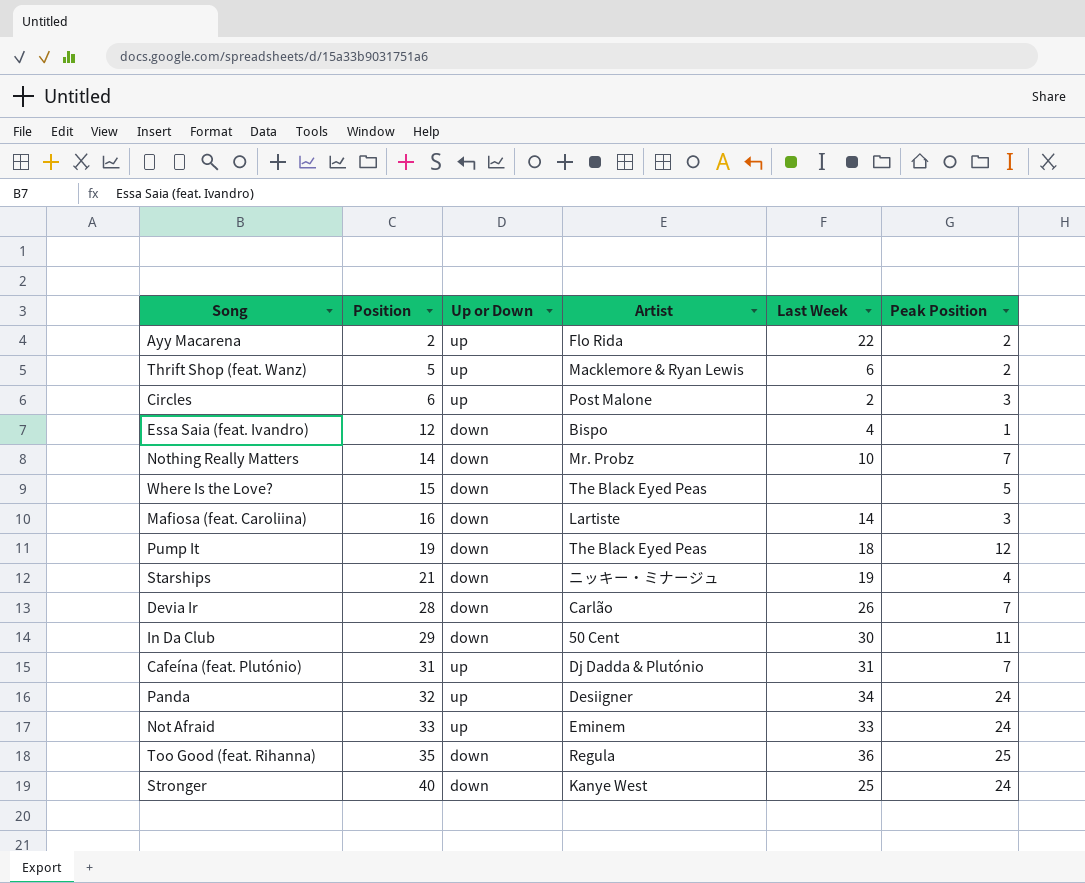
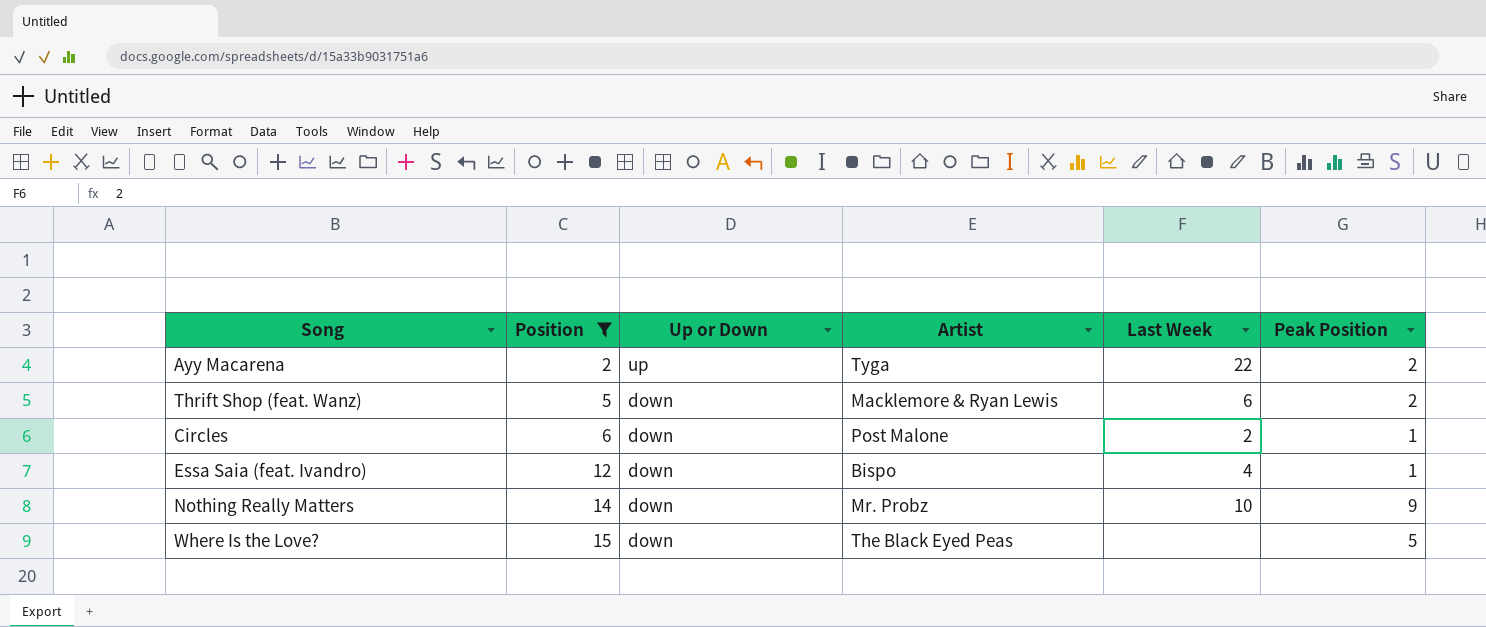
filter: none -> Position <= 15
Ayy Macarena | Artist: Flo Rida -> Tyga
Thrift Shop (feat. Wanz) | Up or Down: up -> down
Circles | Up or Down: up -> down
Circles | Peak Position: 3 -> 1
Nothing Really Matters | Peak Position: 7 -> 9

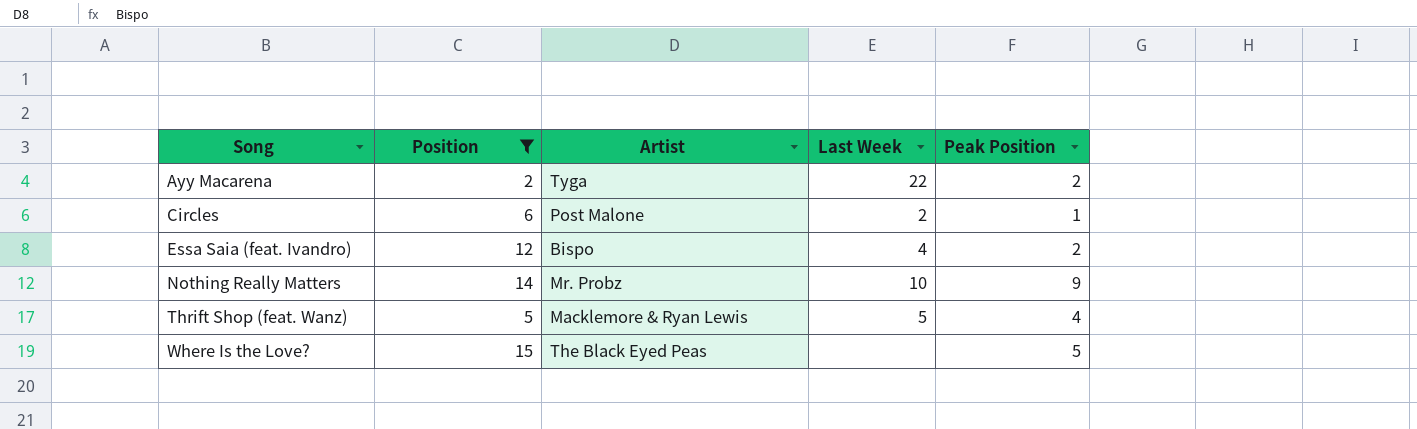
row order: Position ascending -> Song ascending
column Up or Down | position: 3 -> none
Essa Saia (feat. Ivandro) | Peak Position: 1 -> 2
Thrift Shop (feat. Wanz) | Last Week: 6 -> 5
Thrift Shop (feat. Wanz) | Peak Position: 2 -> 4

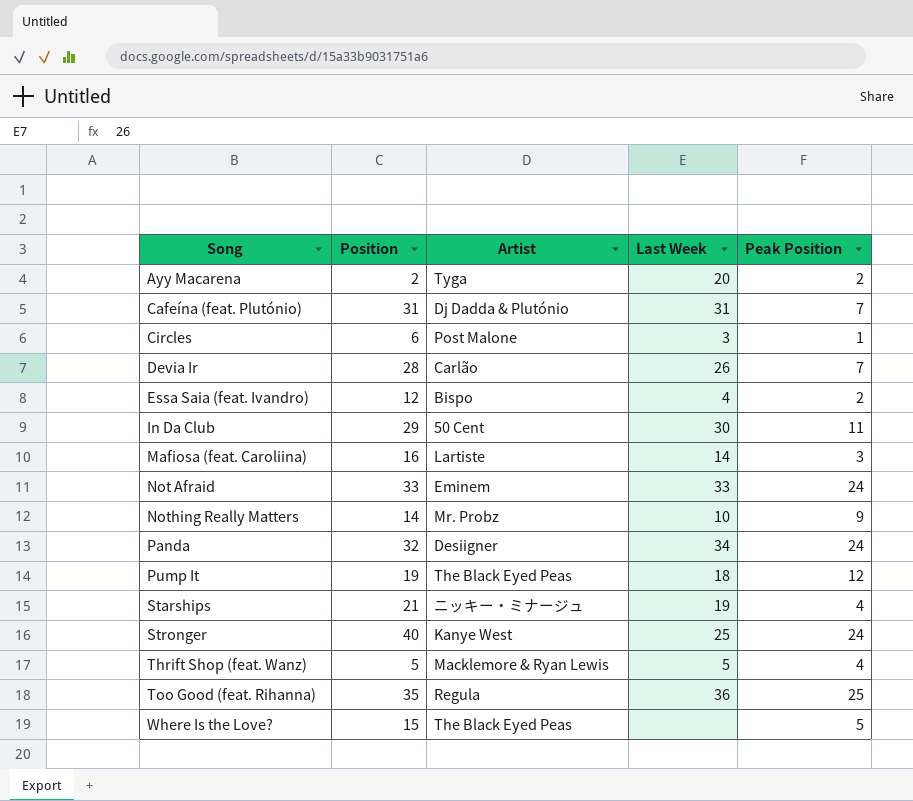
filter: Position <= 15 -> none
Ayy Macarena | Last Week: 22 -> 20
Circles | Last Week: 2 -> 3

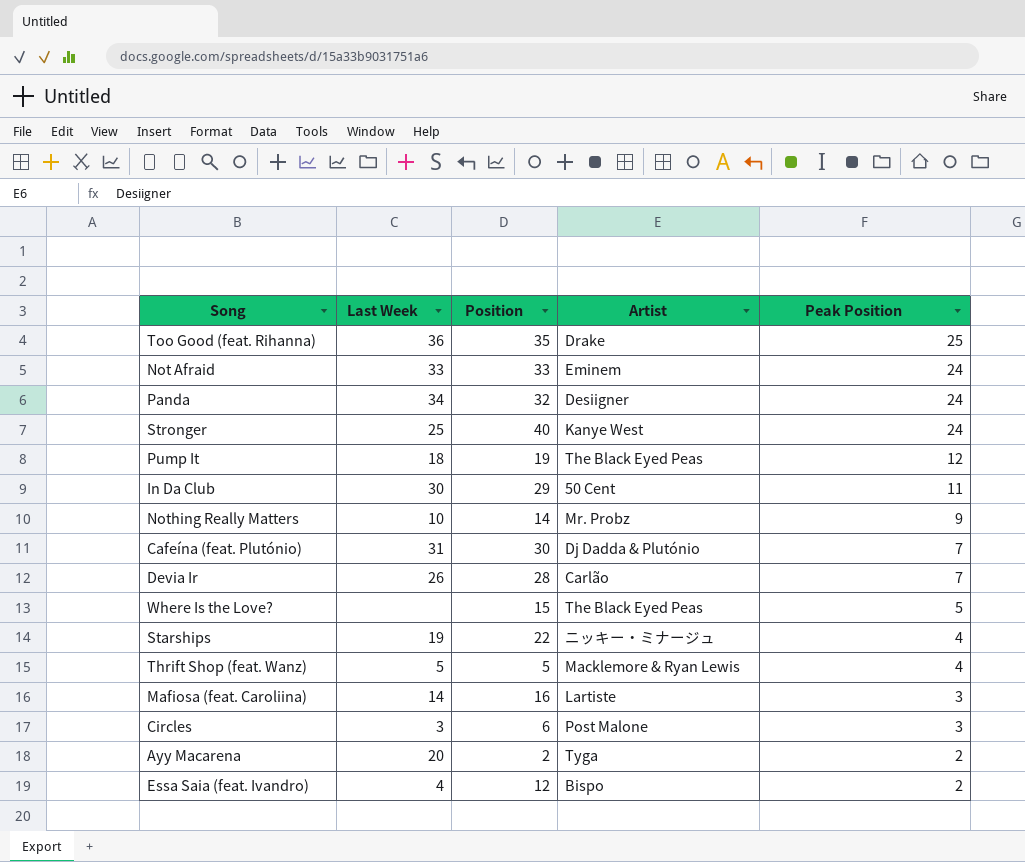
row order: Song ascending -> Peak Position descending
column Last Week | position: 4 -> 2
Too Good (feat. Rihanna) | Artist: Regula -> Drake
Cafeína (feat. Plutónio) | Position: 31 -> 30
Starships | Position: 21 -> 22
Circles | Peak Position: 1 -> 3

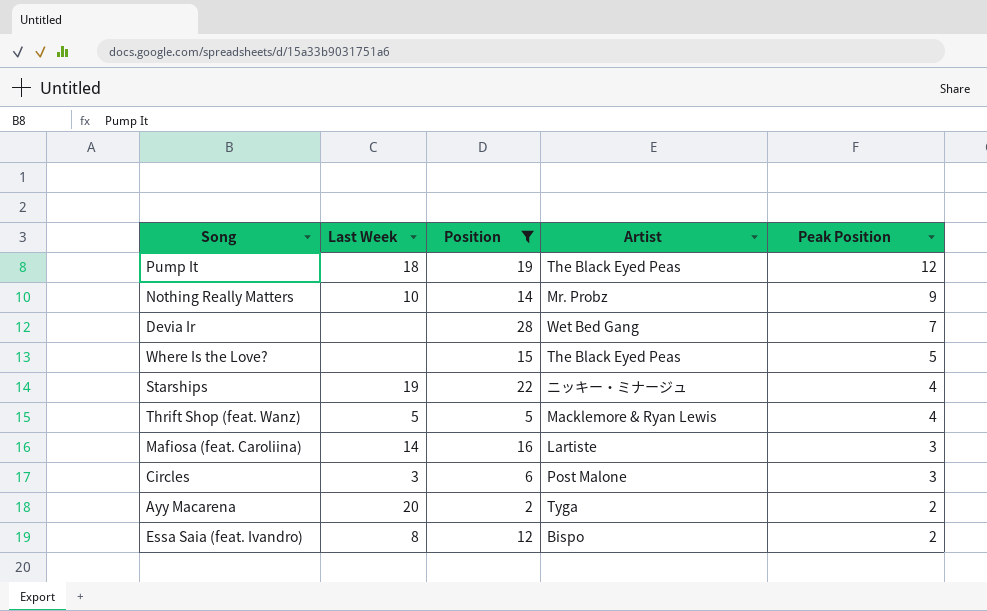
filter: none -> Position <= 28
Devia Ir | Last Week: 26 -> none
Devia Ir | Artist: Carlão -> Wet Bed Gang
Essa Saia (feat. Ivandro) | Last Week: 4 -> 8

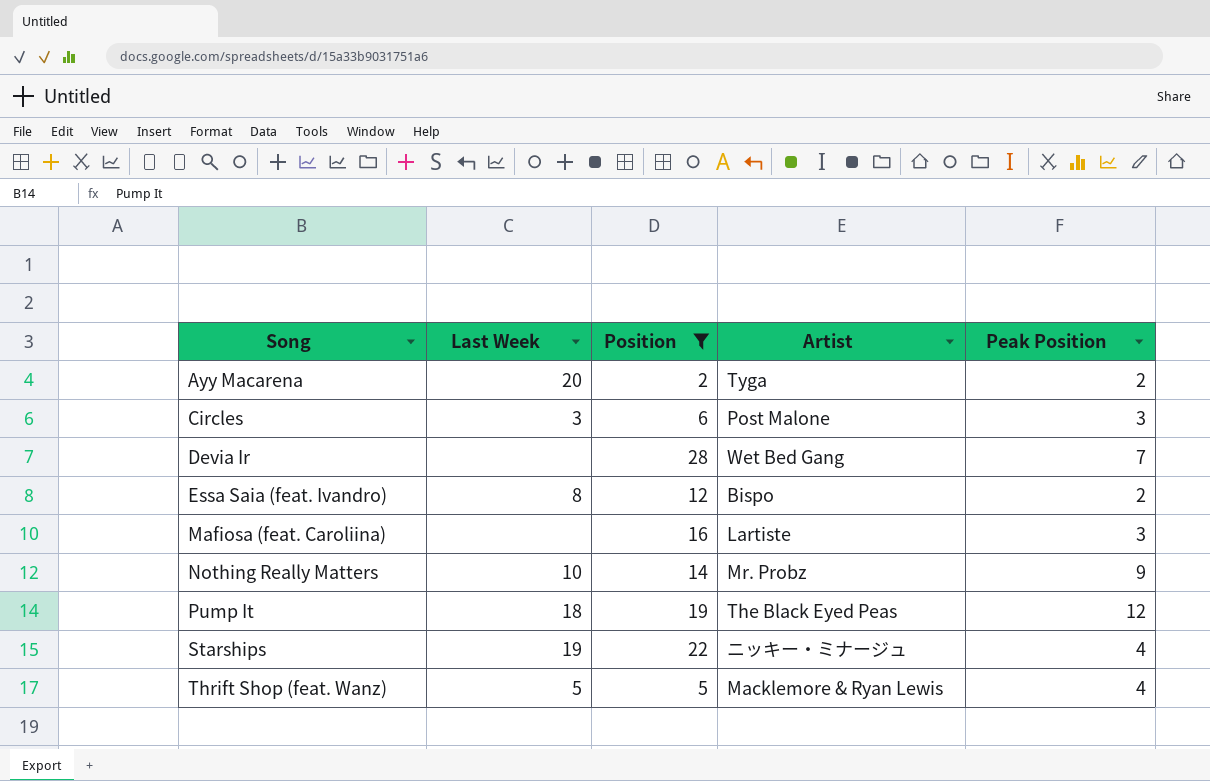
row order: Peak Position descending -> Song ascending
row Where Is the Love?: none | 15 | The Black Eyed Peas | 5 -> none
Mafiosa (feat. Caroliina) | Last Week: 14 -> none

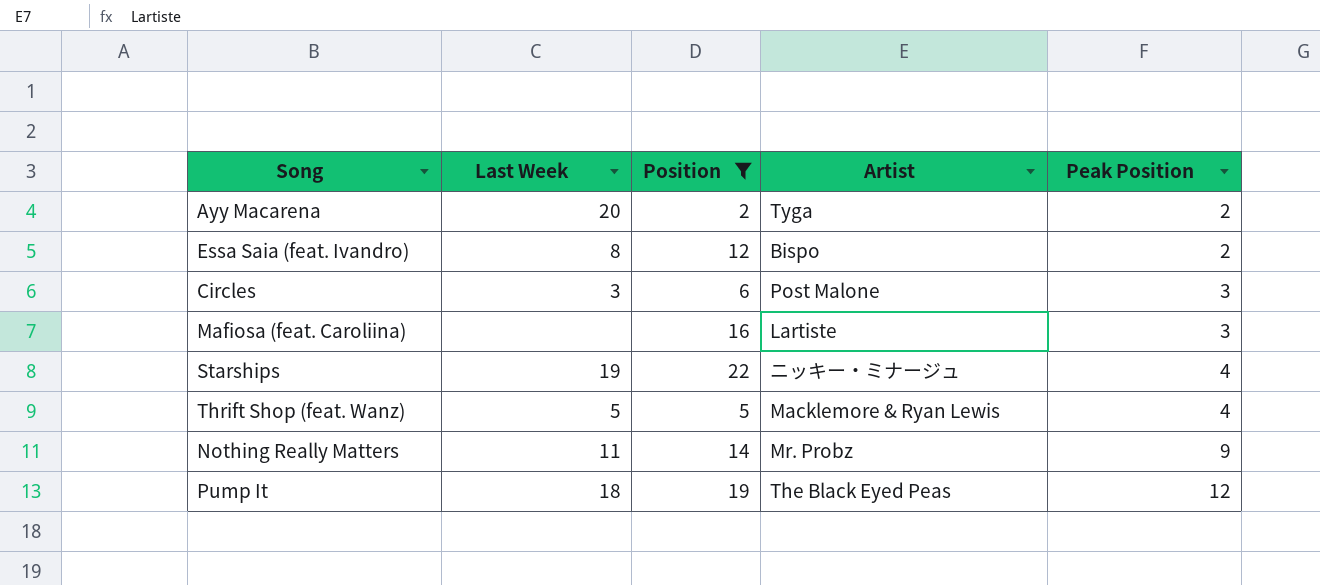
row order: Song ascending -> Peak Position ascending
row Devia Ir: none | 28 | Wet Bed Gang | 7 -> none
Nothing Really Matters | Last Week: 10 -> 11

